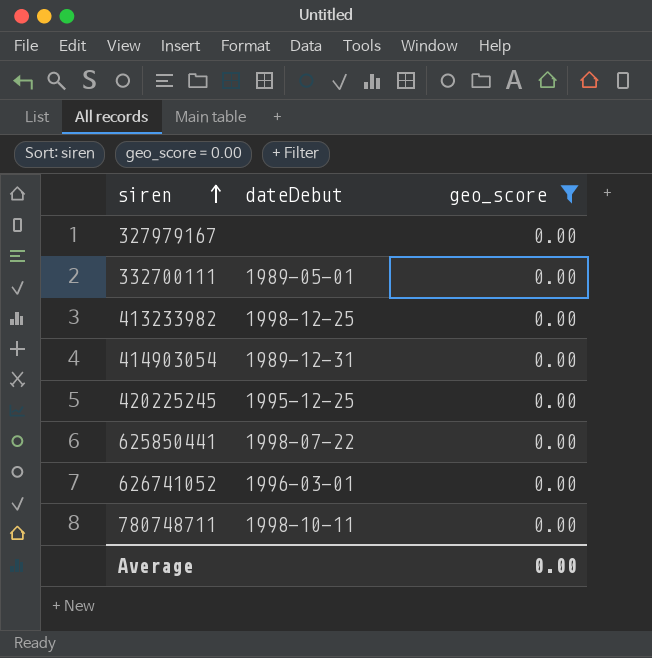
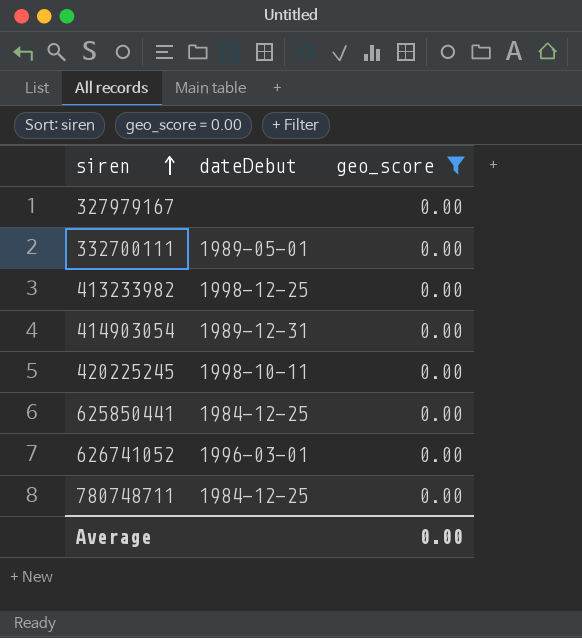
420225245 | dateDebut: 1995-12-25 -> 1998-10-11
625850441 | dateDebut: 1998-07-22 -> 1984-12-25
780748711 | dateDebut: 1998-10-11 -> 1984-12-25

